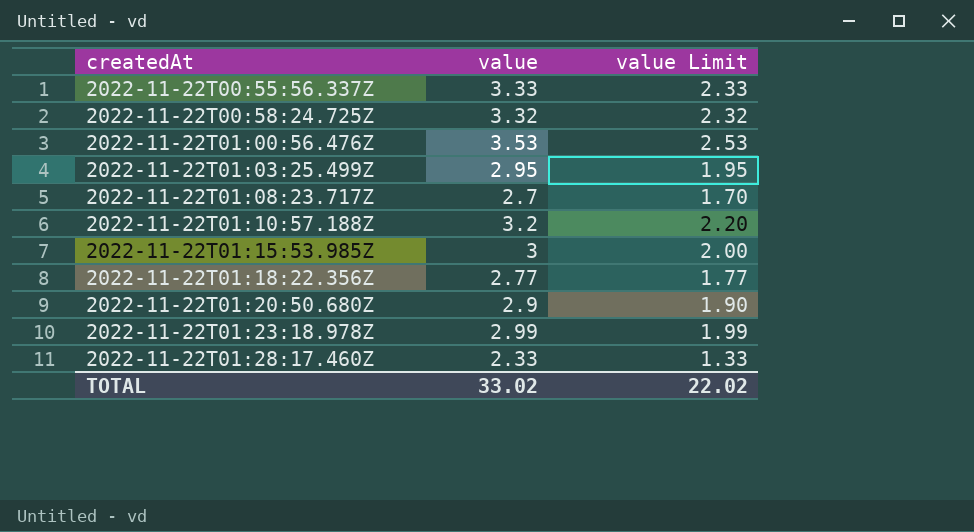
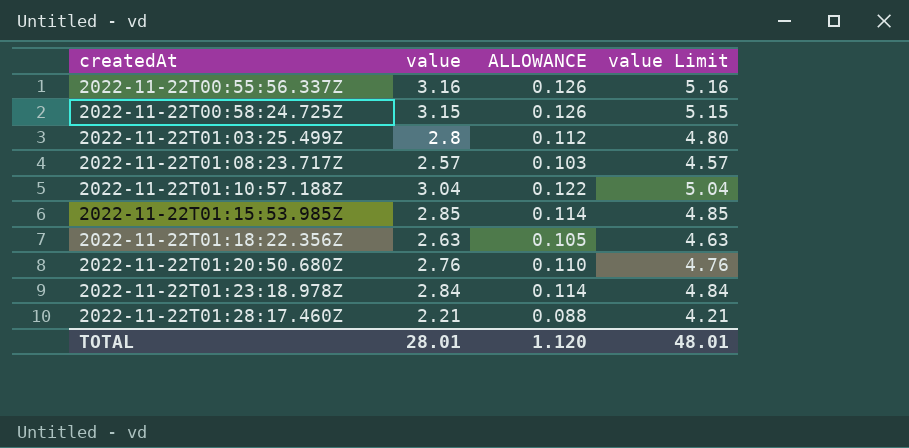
column ALLOWANCE | formula: none -> [value] * 0.04
column value Limit | formula: [value] - 1 -> [value] + 2
row 2022-11-22T01:00:56.476Z: 3.53 | 2.53 -> none
2022-11-22T00:55:56.337Z | value: 3.33 -> 3.16
2022-11-22T00:58:24.725Z | value: 3.32 -> 3.15
2022-11-22T01:03:25.499Z | value: 2.95 -> 2.8
2022-11-22T01:08:23.717Z | value: 2.7 -> 2.57
2022-11-22T01:10:57.188Z | value: 3.2 -> 3.04
2022-11-22T01:15:53.985Z | value: 3 -> 2.85
2022-11-22T01:18:22.356Z | value: 2.77 -> 2.63
2022-11-22T01:20:50.680Z | value: 2.9 -> 2.76
2022-11-22T01:23:18.978Z | value: 2.99 -> 2.84
2022-11-22T01:28:17.460Z | value: 2.33 -> 2.21
TOTAL | value: 33.02 -> 28.01
TOTAL | value Limit: 22.02 -> 48.01

